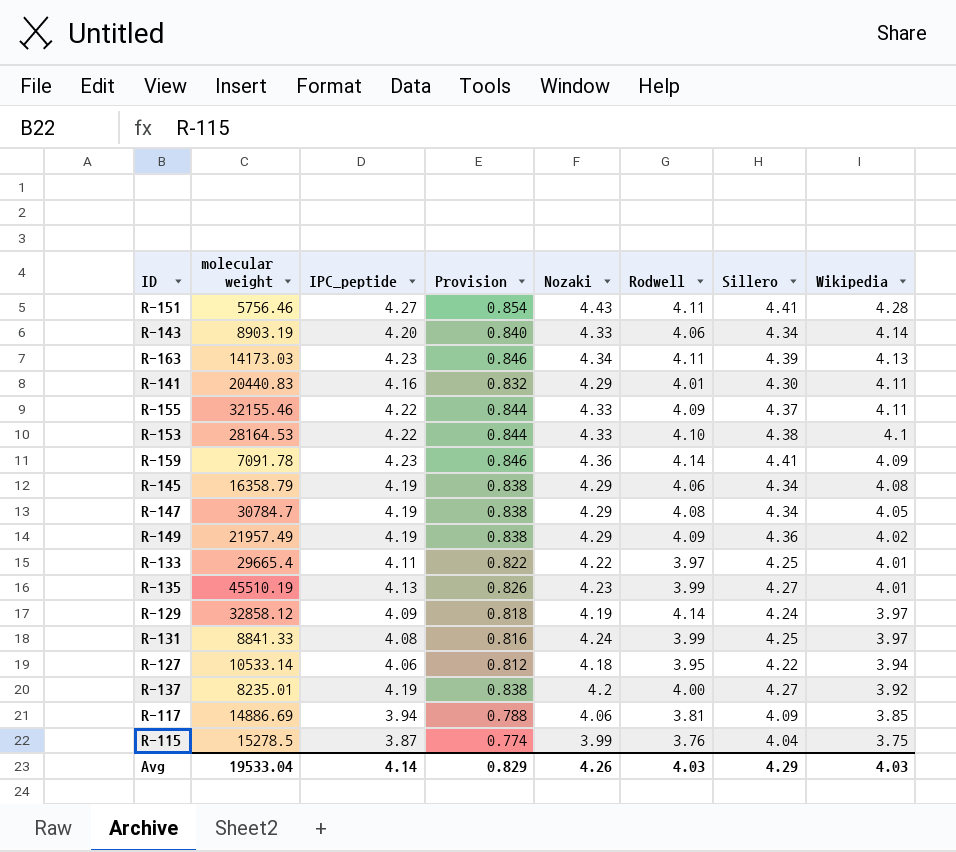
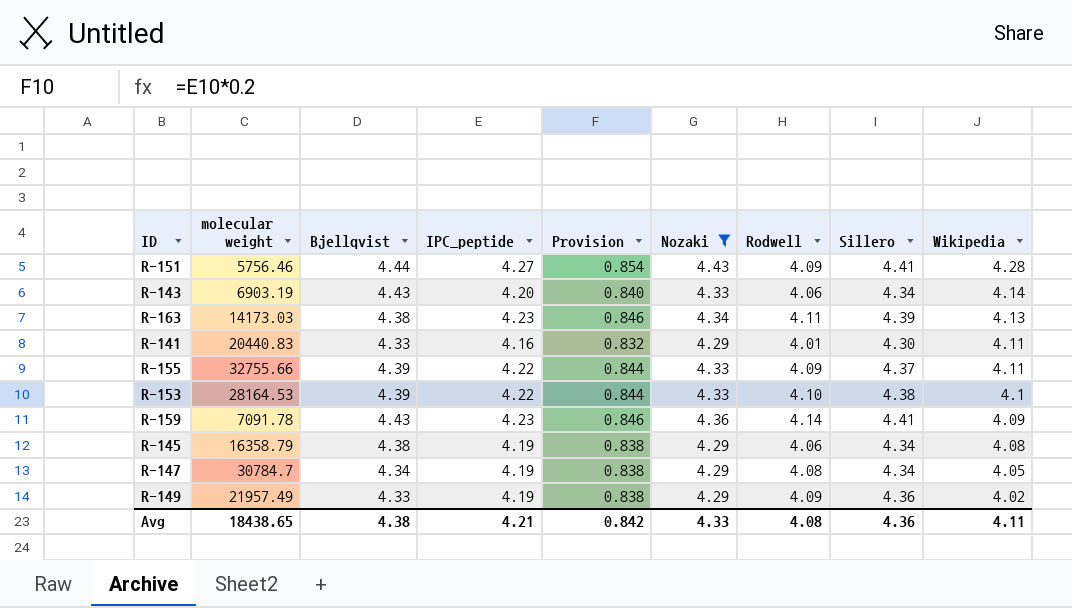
filter: none -> Nozaki >= 4.29
column Bjellqvist | position: none -> 3
R-151 | Rodwell: 4.11 -> 4.09
R-143 | molecular weight: 8903.19 -> 6903.19
R-155 | molecular weight: 32155.46 -> 32755.66
Avg | molecular weight: 19533.04 -> 18438.65
Avg | IPC_peptide: 4.14 -> 4.21
Avg | Provision: 0.829 -> 0.842
Avg | Nozaki: 4.26 -> 4.33
Avg | Rodwell: 4.03 -> 4.08
Avg | Sillero: 4.29 -> 4.36
Avg | Wikipedia: 4.03 -> 4.11

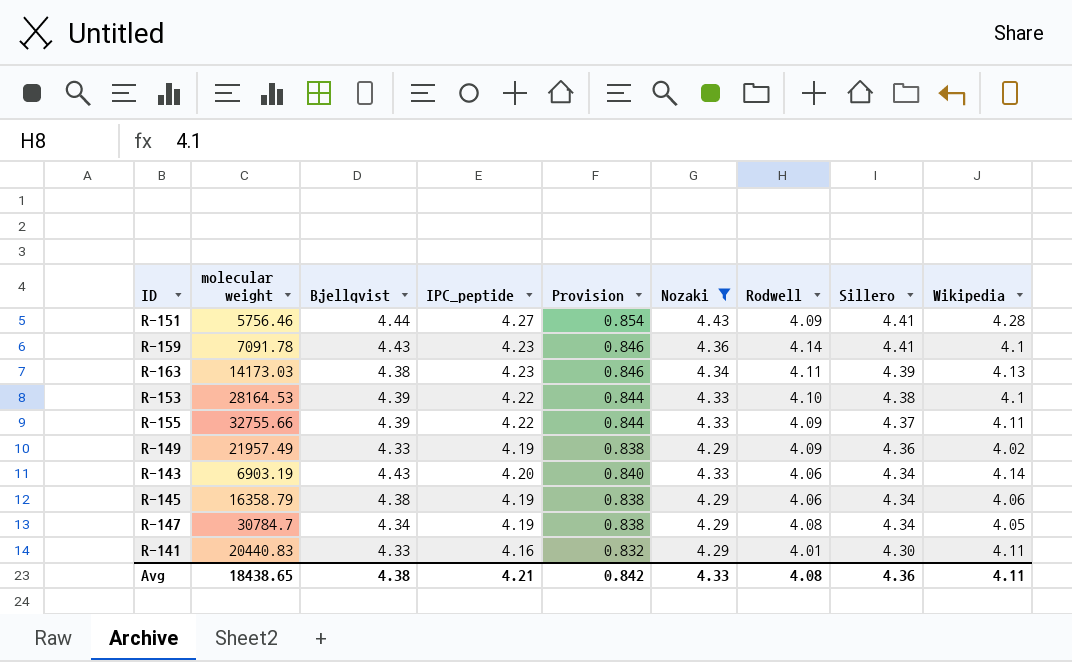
row order: Wikipedia descending -> Sillero descending
R-159 | Wikipedia: 4.09 -> 4.1
R-145 | Wikipedia: 4.08 -> 4.06

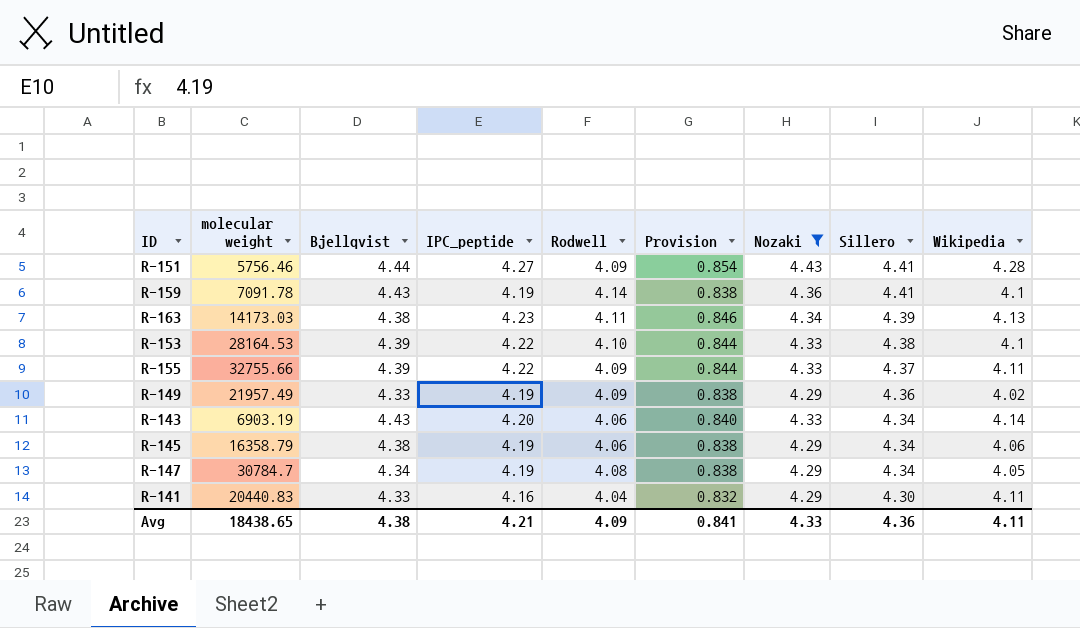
column Rodwell | position: 7 -> 5
R-159 | IPC_peptide: 4.23 -> 4.19
R-159 | Provision: 0.846 -> 0.838
R-141 | Rodwell: 4.01 -> 4.04
Avg | Rodwell: 4.08 -> 4.09
Avg | Provision: 0.842 -> 0.841

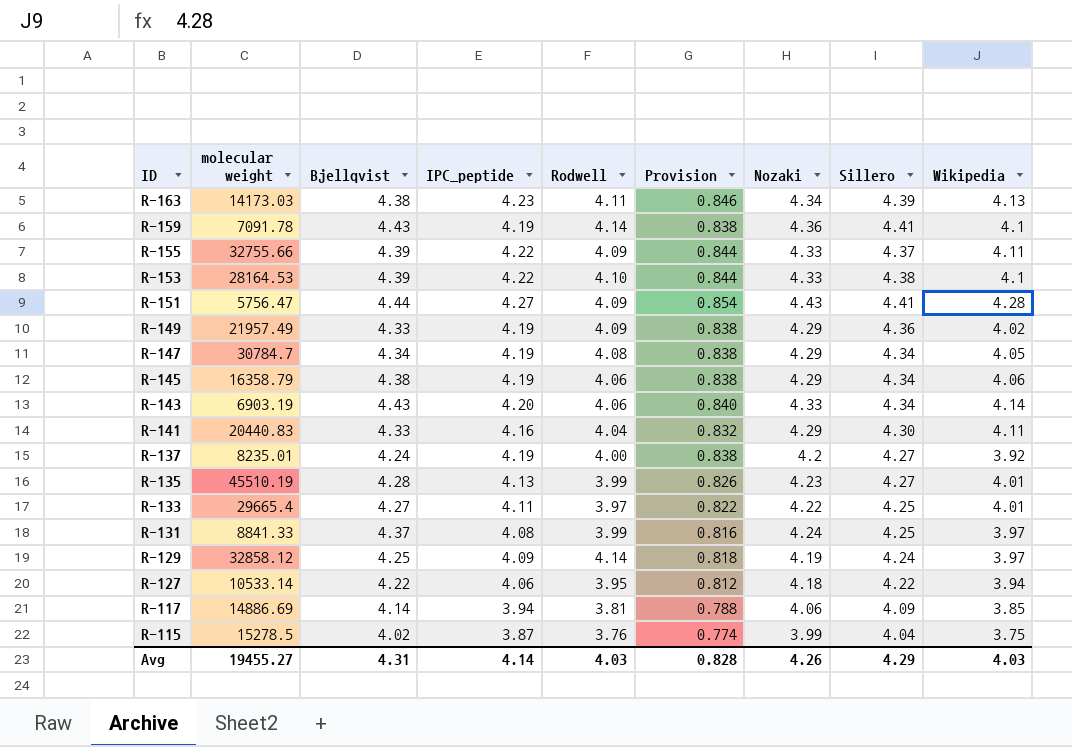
filter: Nozaki >= 4.29 -> none
row order: Sillero descending -> ID descending
R-151 | molecular weight: 5756.46 -> 5756.47
Avg | molecular weight: 18438.65 -> 19455.27
Avg | Bjellqvist: 4.38 -> 4.31
Avg | IPC_peptide: 4.21 -> 4.14
Avg | Rodwell: 4.09 -> 4.03
Avg | Provision: 0.841 -> 0.828
Avg | Nozaki: 4.33 -> 4.26
Avg | Sillero: 4.36 -> 4.29
Avg | Wikipedia: 4.11 -> 4.03

